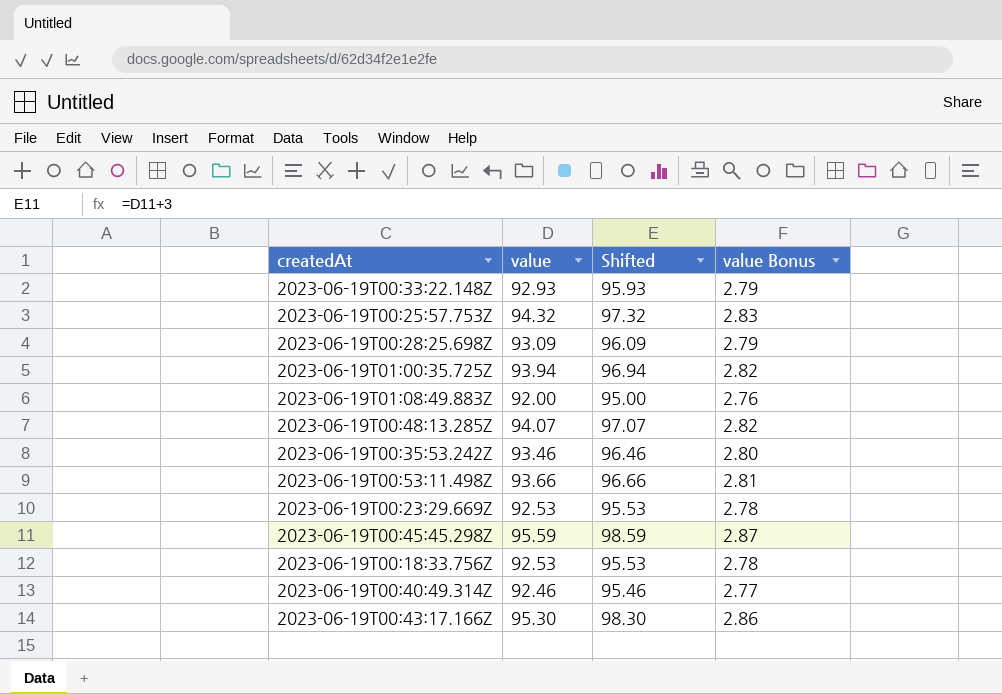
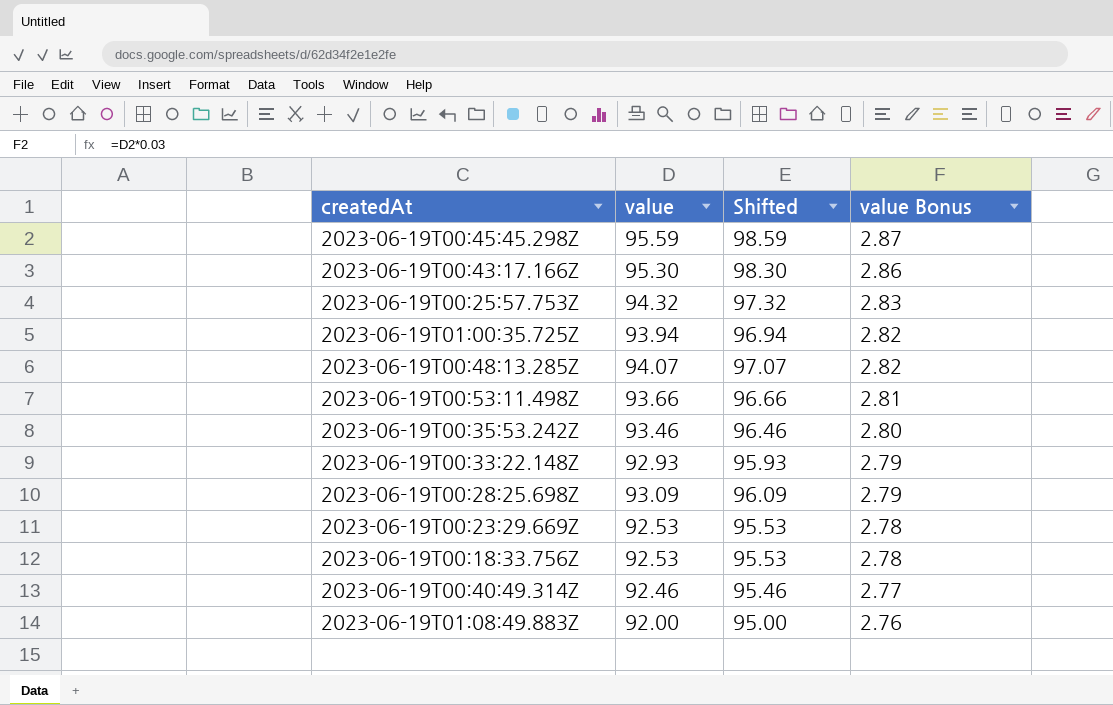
row order: none -> value Bonus descending

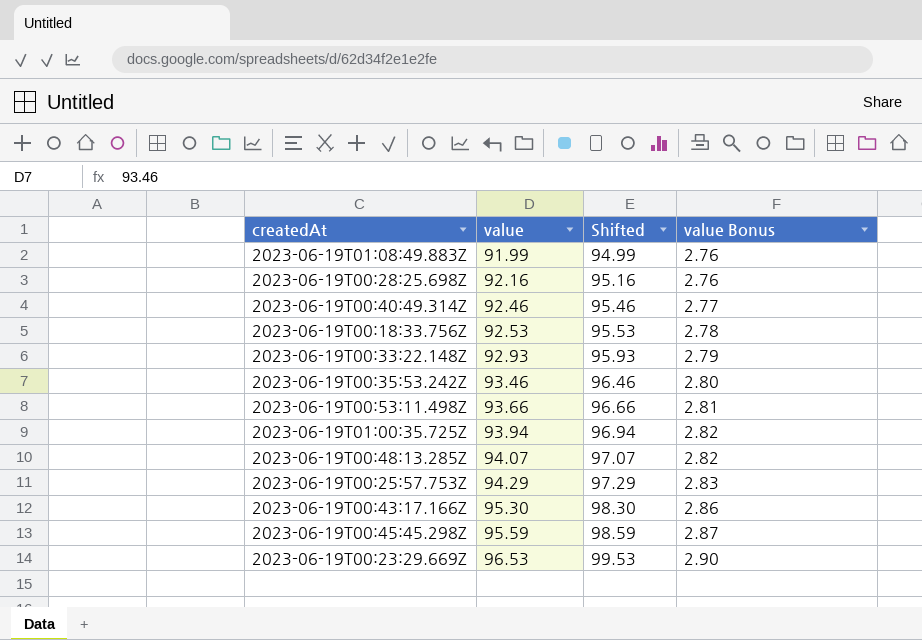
row order: value Bonus descending -> value ascending
2023-06-19T01:08:49.883Z | value: 92.00 -> 91.99
2023-06-19T01:08:49.883Z | Shifted: 95.00 -> 94.99
2023-06-19T00:28:25.698Z | value: 93.09 -> 92.16
2023-06-19T00:28:25.698Z | Shifted: 96.09 -> 95.16
2023-06-19T00:28:25.698Z | value Bonus: 2.79 -> 2.76
2023-06-19T00:25:57.753Z | value: 94.32 -> 94.29
2023-06-19T00:25:57.753Z | Shifted: 97.32 -> 97.29
2023-06-19T00:23:29.669Z | value: 92.53 -> 96.53
2023-06-19T00:23:29.669Z | Shifted: 95.53 -> 99.53
2023-06-19T00:23:29.669Z | value Bonus: 2.78 -> 2.90

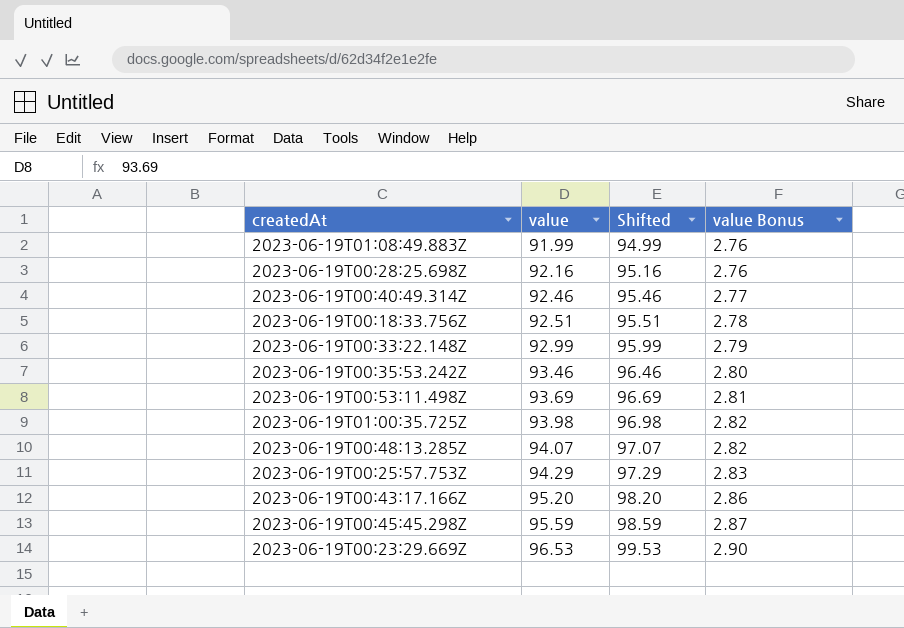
2023-06-19T00:18:33.756Z | value: 92.53 -> 92.51
2023-06-19T00:18:33.756Z | Shifted: 95.53 -> 95.51
2023-06-19T00:33:22.148Z | value: 92.93 -> 92.99
2023-06-19T00:33:22.148Z | Shifted: 95.93 -> 95.99
2023-06-19T00:53:11.498Z | value: 93.66 -> 93.69
2023-06-19T00:53:11.498Z | Shifted: 96.66 -> 96.69
2023-06-19T01:00:35.725Z | value: 93.94 -> 93.98
2023-06-19T01:00:35.725Z | Shifted: 96.94 -> 96.98
2023-06-19T00:43:17.166Z | value: 95.30 -> 95.20
2023-06-19T00:43:17.166Z | Shifted: 98.30 -> 98.20

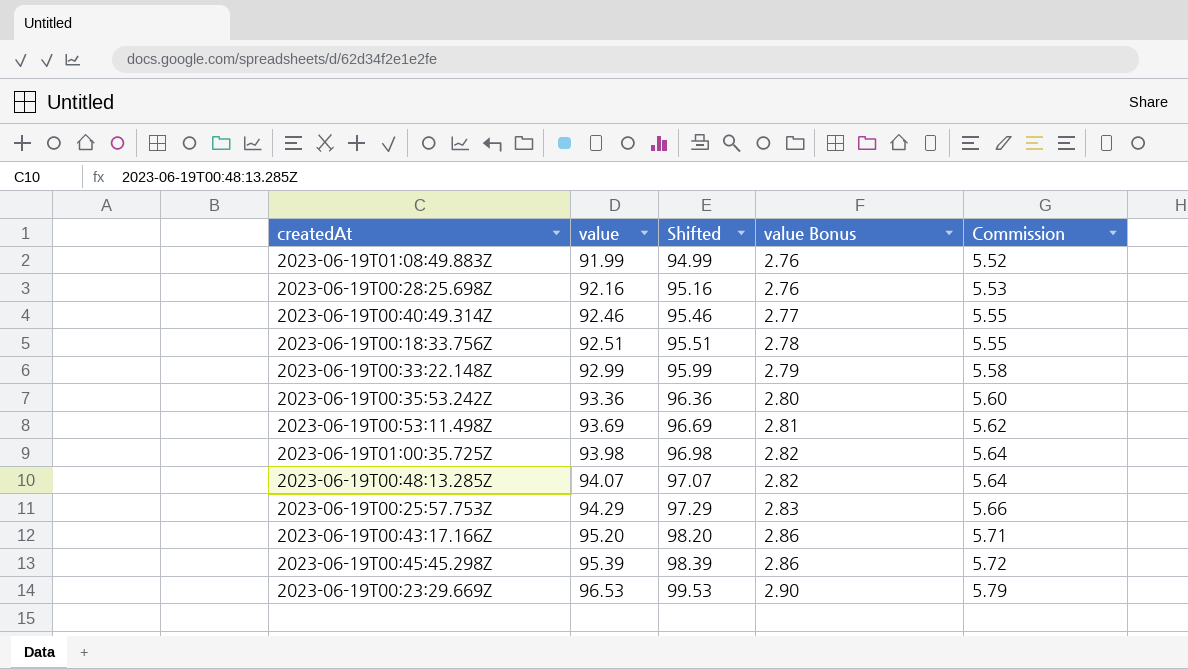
column Commission | formula: none -> [value] * 0.06
2023-06-19T00:35:53.242Z | value: 93.46 -> 93.36
2023-06-19T00:35:53.242Z | Shifted: 96.46 -> 96.36
2023-06-19T00:45:45.298Z | value: 95.59 -> 95.39
2023-06-19T00:45:45.298Z | Shifted: 98.59 -> 98.39
2023-06-19T00:45:45.298Z | value Bonus: 2.87 -> 2.86

